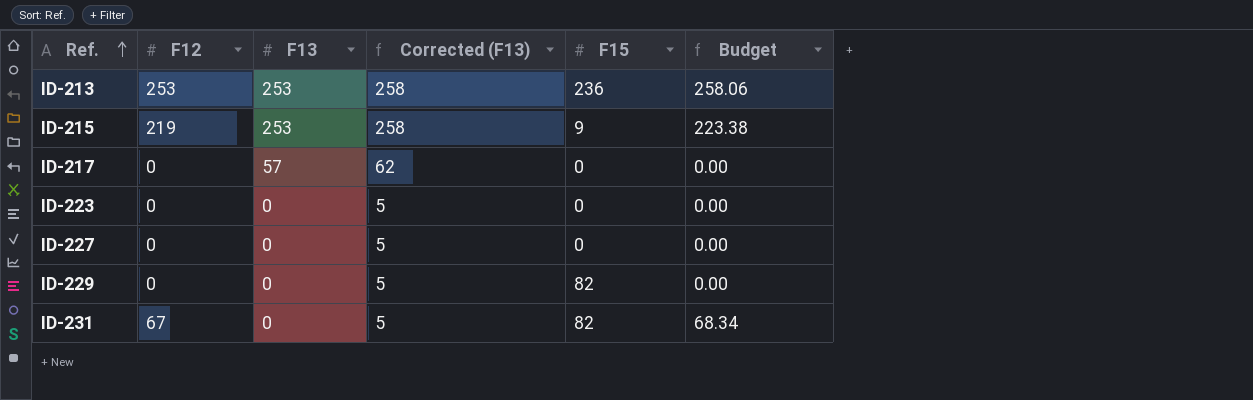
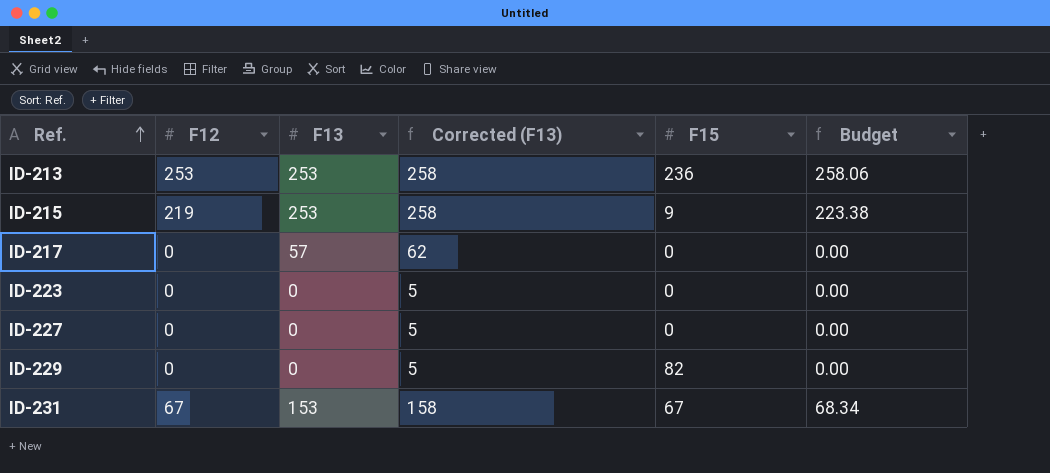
ID-231 | F13: 0 -> 153
ID-231 | Corrected (F13): 5 -> 158
ID-231 | F15: 82 -> 67

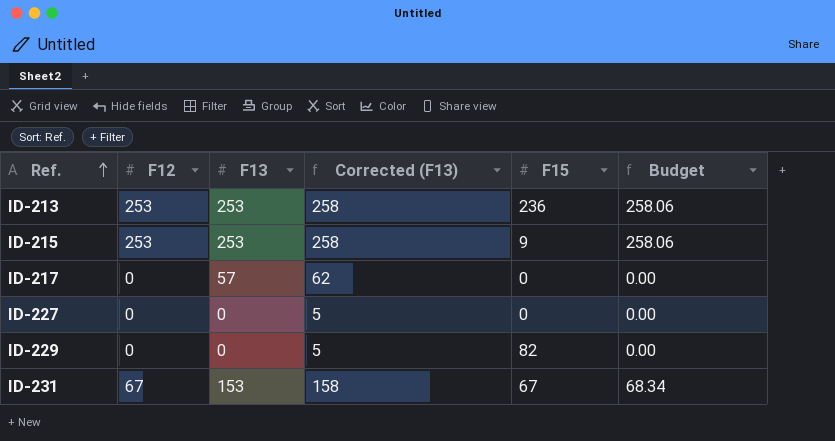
row ID-223: 0 | 0 | 5 | 0 | 0.00 -> none
ID-215 | F12: 219 -> 253
ID-215 | Budget: 223.38 -> 258.06

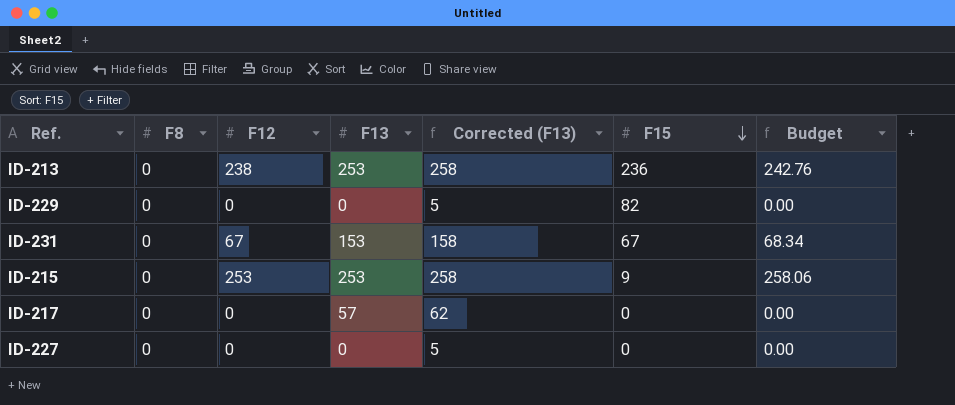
row order: Ref. ascending -> F15 descending
column F8 | position: none -> 2
ID-213 | F12: 253 -> 238
ID-213 | Budget: 258.06 -> 242.76

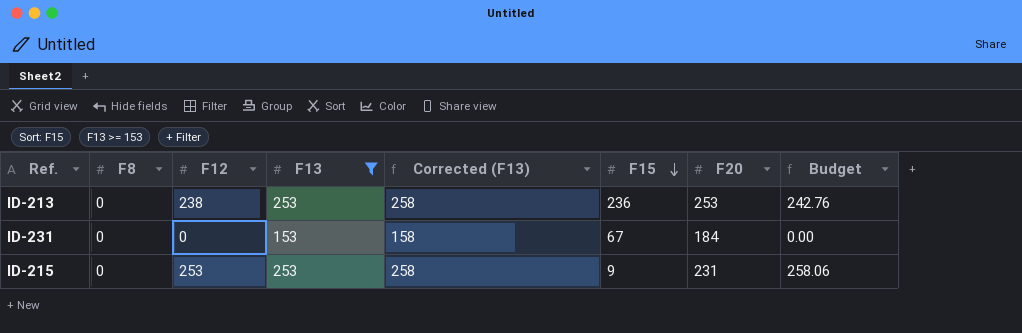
filter: none -> F13 >= 153
column F20 | position: none -> 7
ID-231 | F12: 67 -> 0
ID-231 | Budget: 68.34 -> 0.00

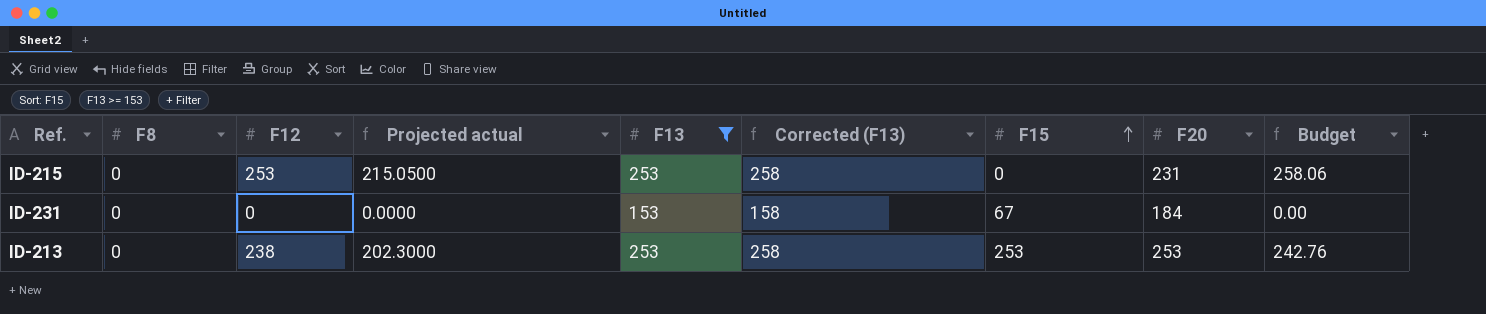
row order: F15 descending -> F15 ascending
column Projected actual | formula: none -> [F12] * 0.85
ID-215 | F15: 9 -> 0
ID-213 | F15: 236 -> 253

